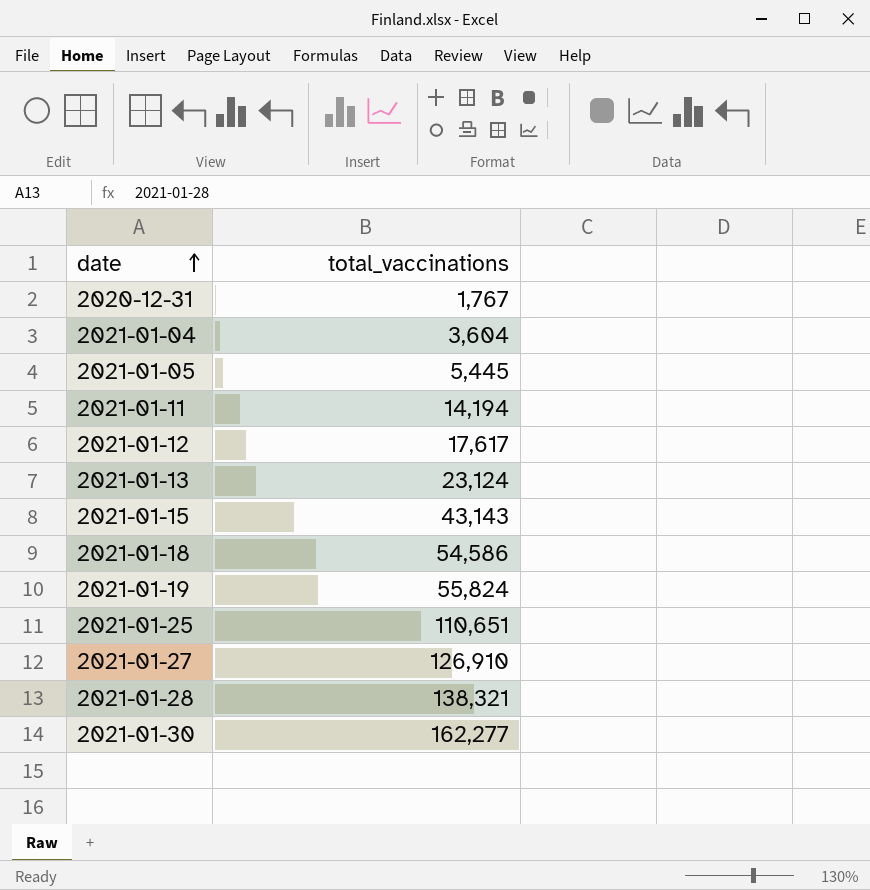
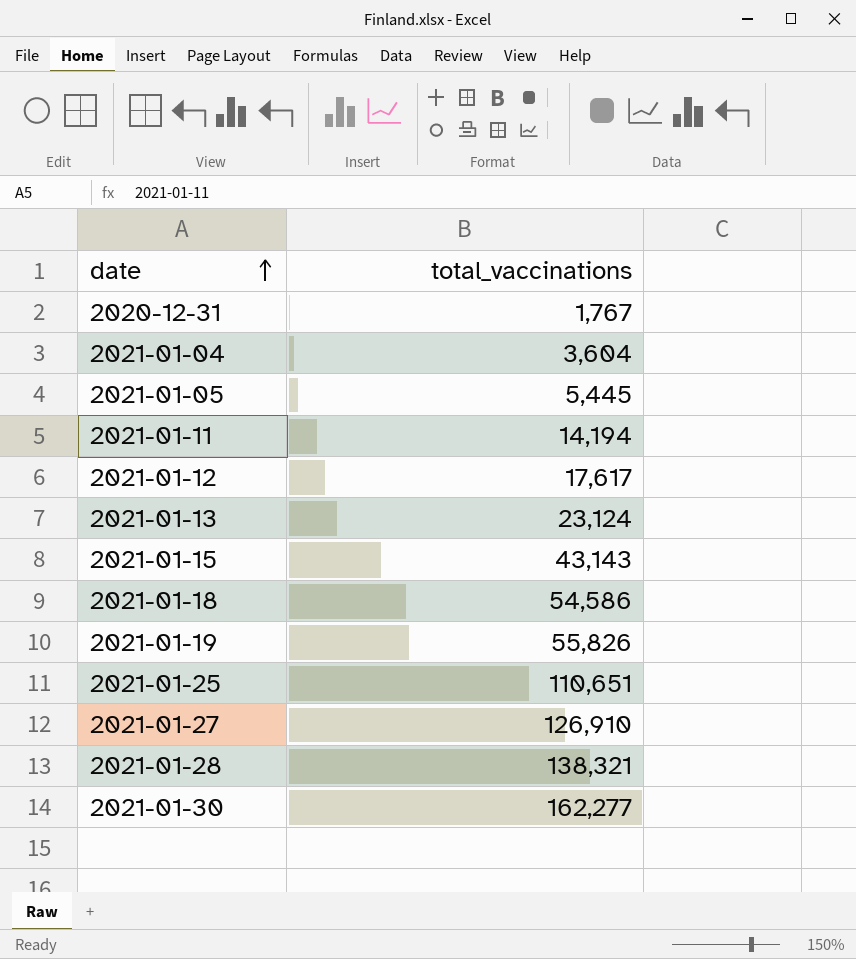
2021-01-19 | total_vaccinations: 55,824 -> 55,826

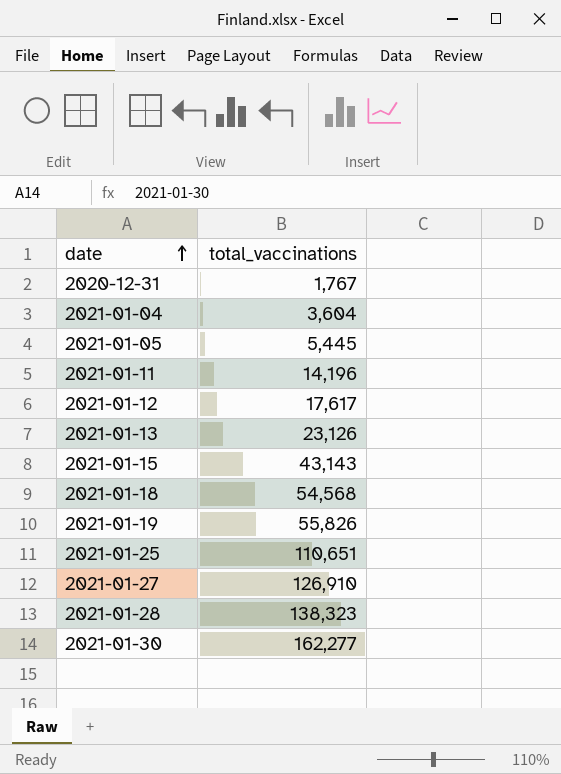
2021-01-11 | total_vaccinations: 14,194 -> 14,196
2021-01-13 | total_vaccinations: 23,124 -> 23,126
2021-01-18 | total_vaccinations: 54,586 -> 54,568
2021-01-28 | total_vaccinations: 138,321 -> 138,323

